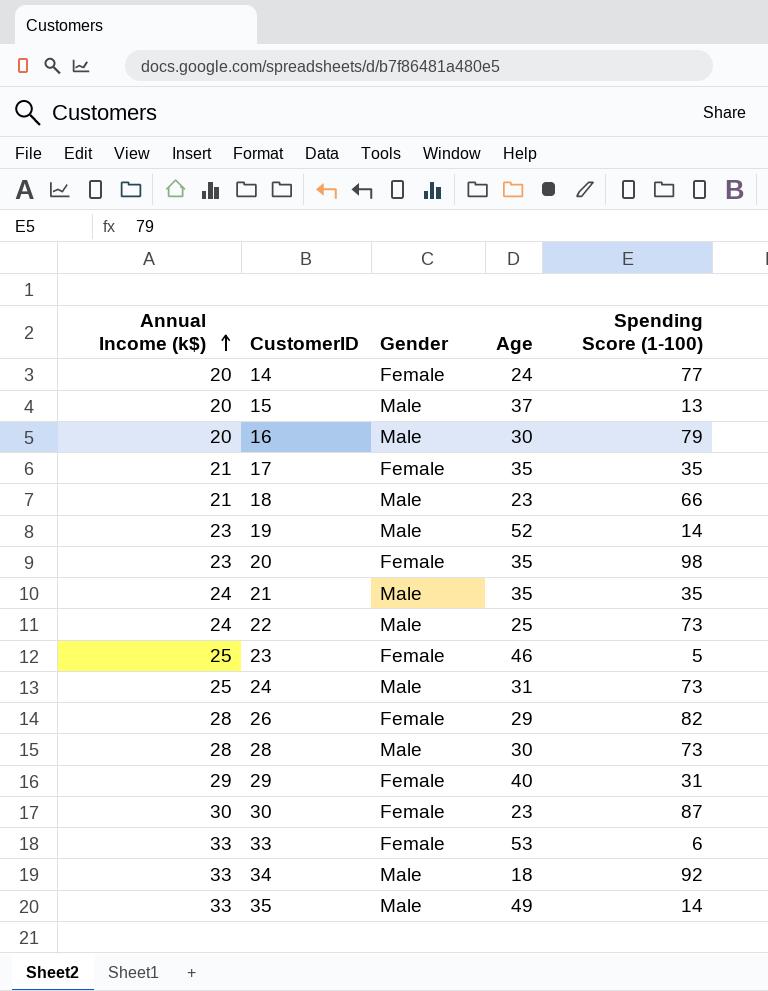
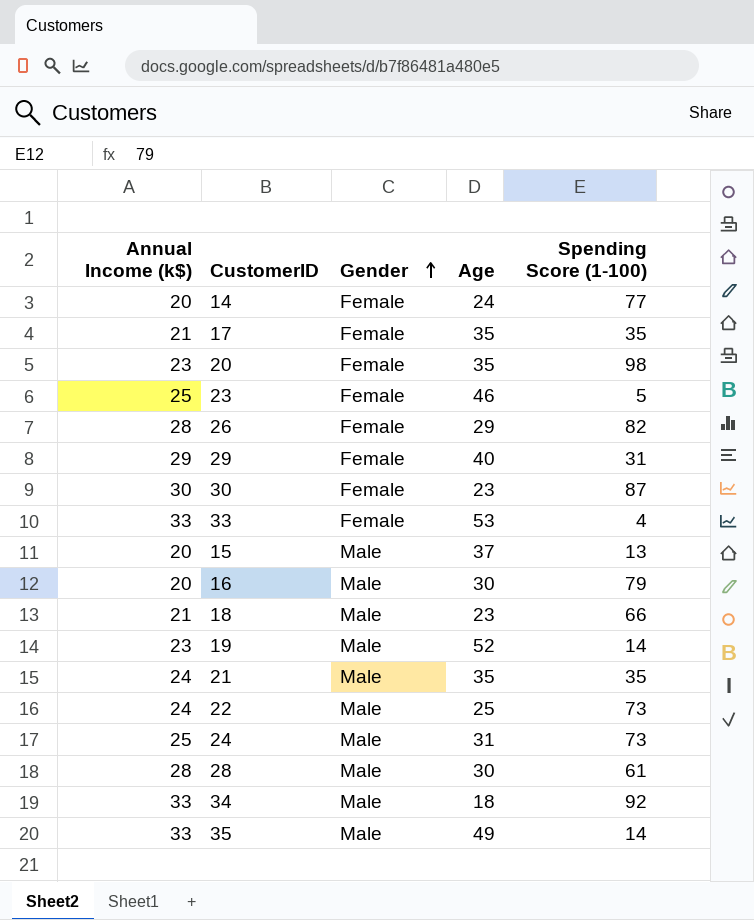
row order: Annual Income (k$) ascending -> Gender ascending
33 | Spending Score (1-100): 6 -> 4
28 | Spending Score (1-100): 73 -> 61

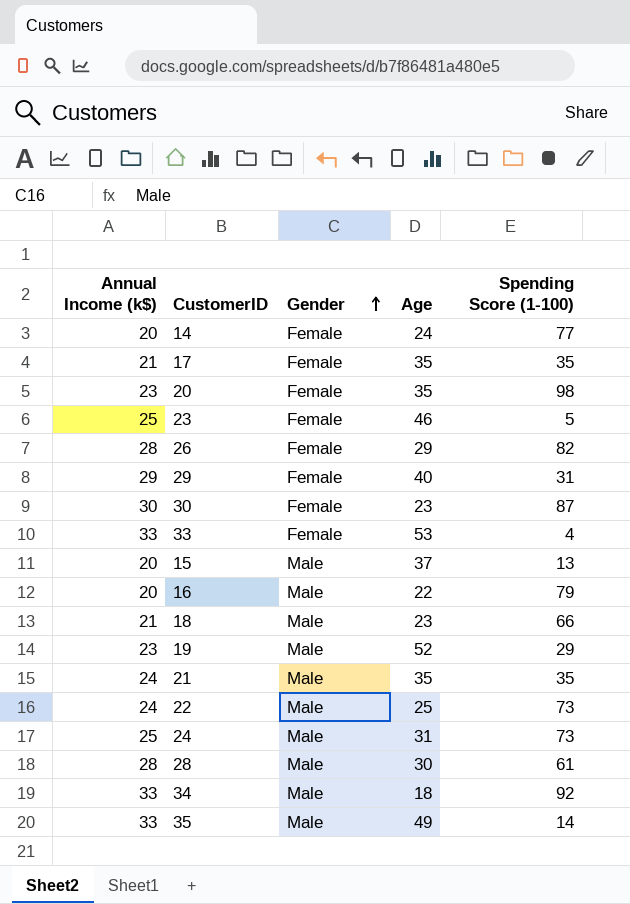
16 | Age: 30 -> 22
19 | Spending Score (1-100): 14 -> 29

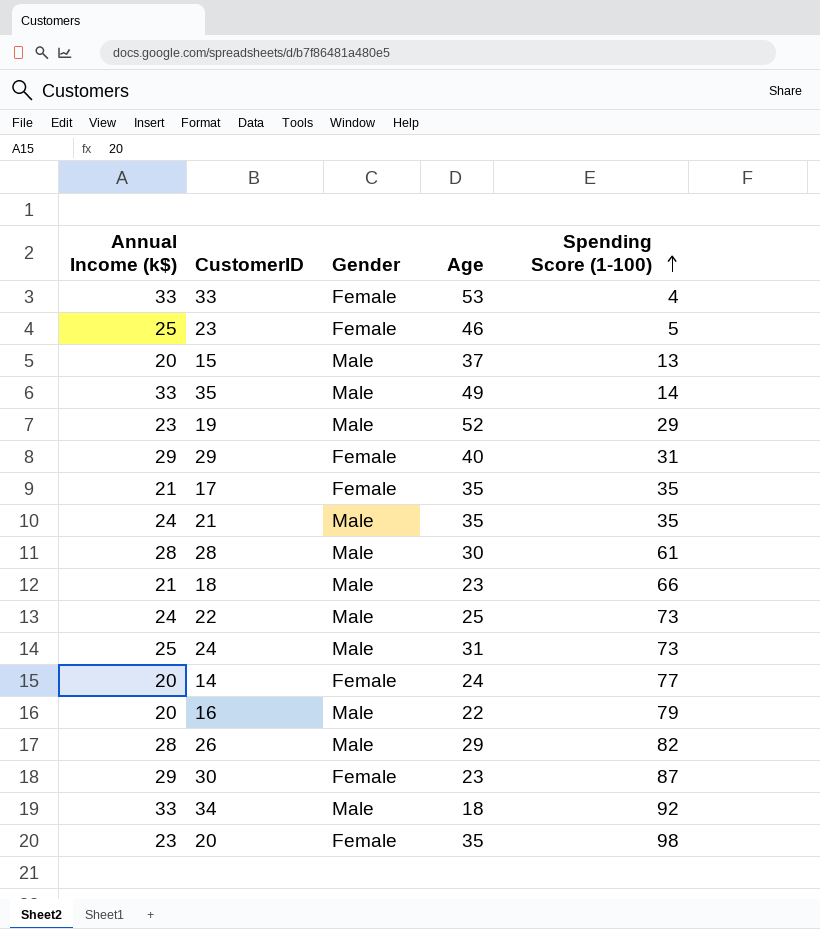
row order: Gender ascending -> Spending Score (1-100) ascending
26 | Gender: Female -> Male
30 | Annual Income (k$): 30 -> 29

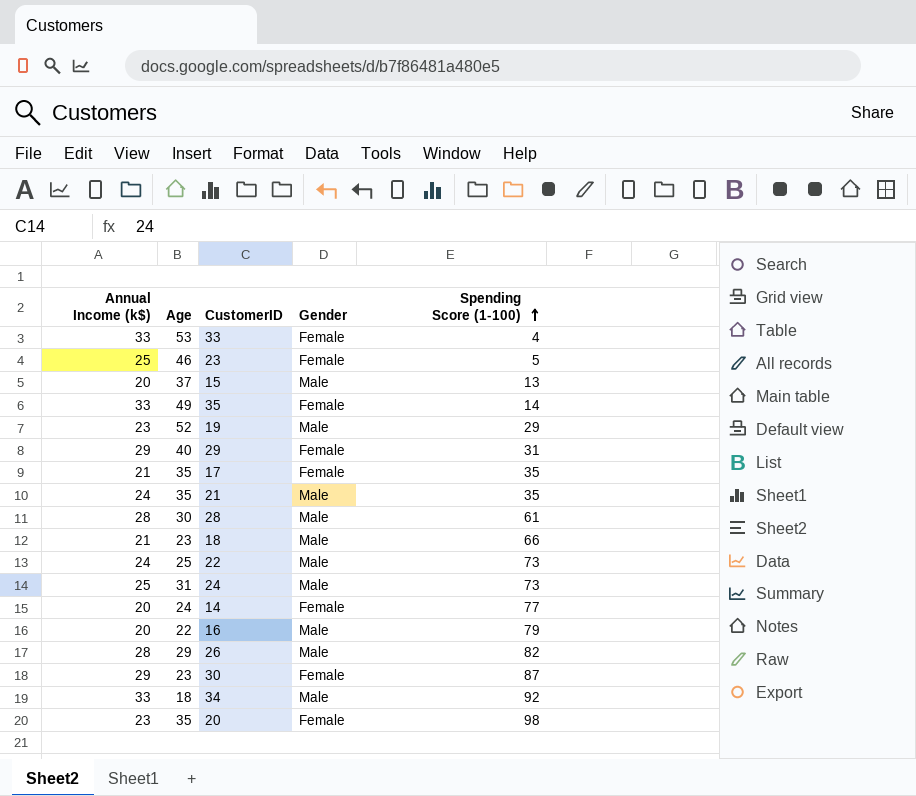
column Age | position: 4 -> 2
35 | Gender: Male -> Female

